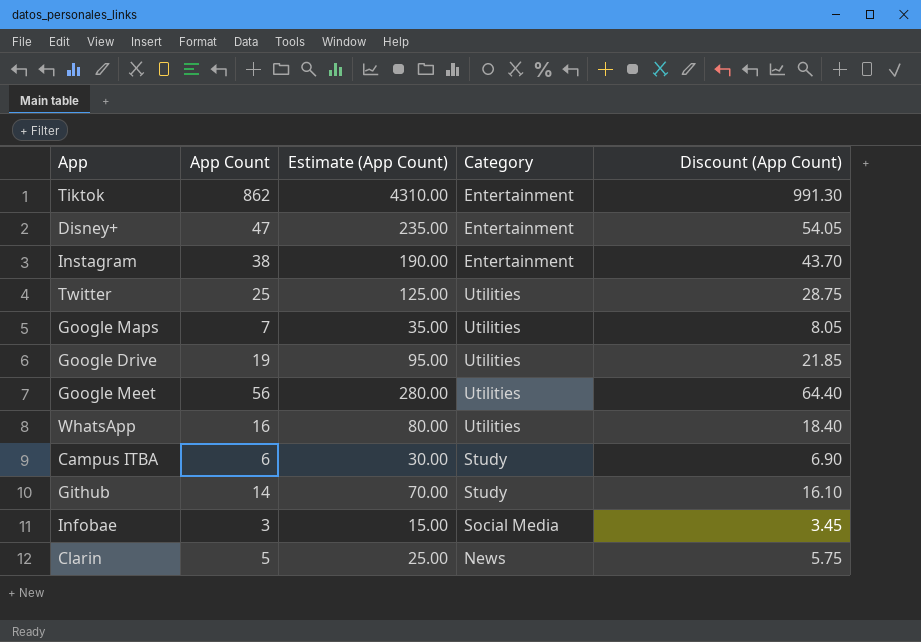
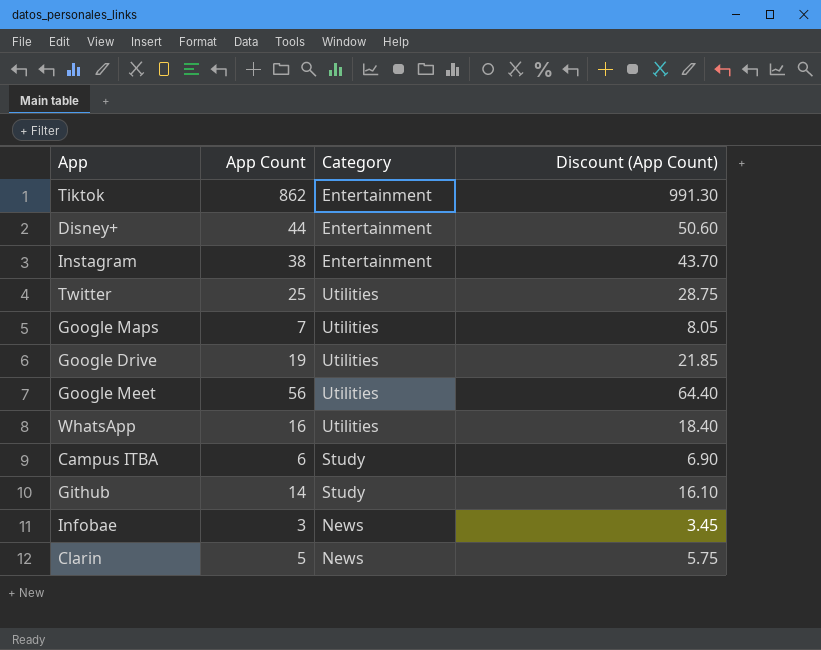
column Estimate (App Count) | formula: [App Count] * 5 -> none
Disney+ | App Count: 47 -> 44
Disney+ | Discount (App Count): 54.05 -> 50.60
Infobae | Category: Social Media -> News

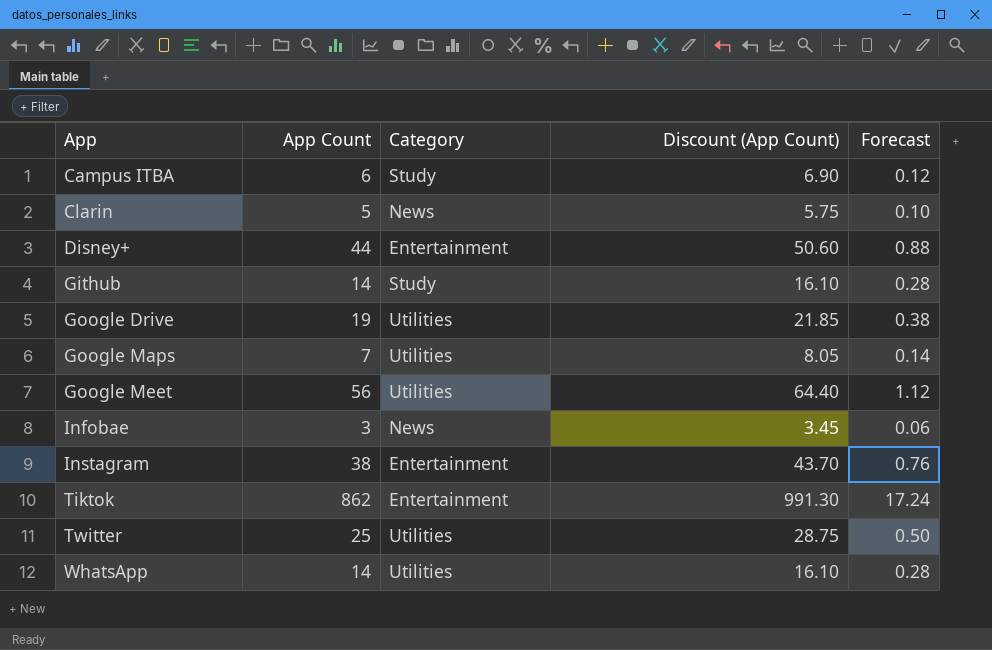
row order: none -> App ascending
column Forecast | formula: none -> [App Count] * 0.02
WhatsApp | App Count: 16 -> 14
WhatsApp | Discount (App Count): 18.40 -> 16.10

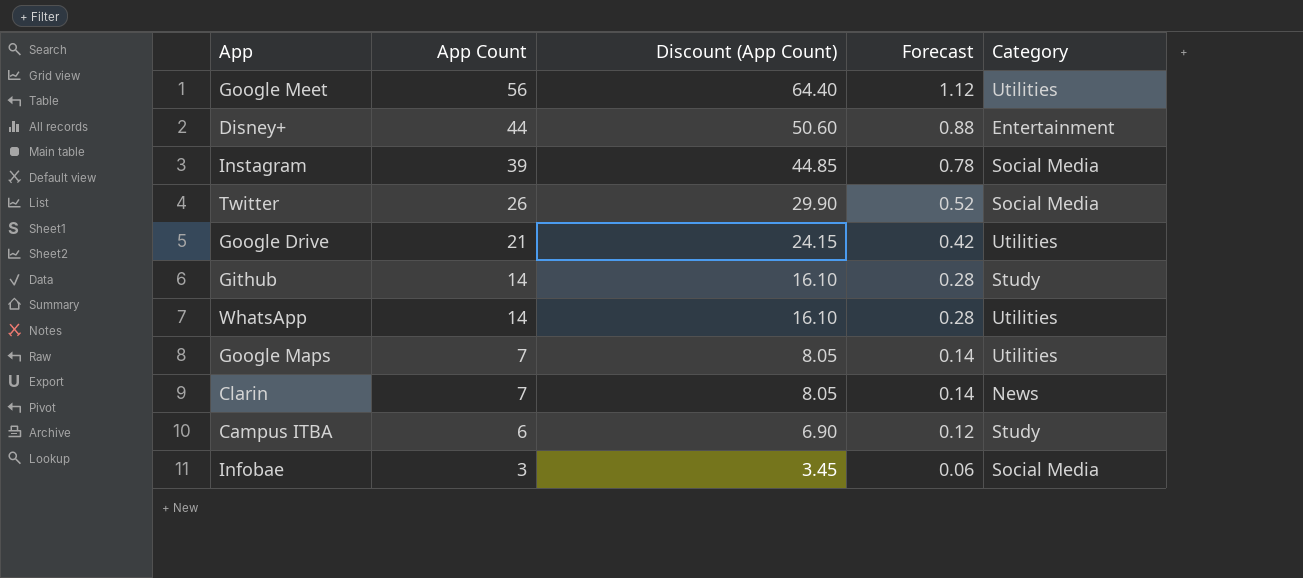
row order: App ascending -> App Count descending
column Category | position: 3 -> 5
row Tiktok: 862 | Entertainment | 991.30 | 17.24 -> none
Instagram | App Count: 38 -> 39
Instagram | Discount (App Count): 43.70 -> 44.85
Instagram | Forecast: 0.76 -> 0.78
Instagram | Category: Entertainment -> Social Media
Twitter | App Count: 25 -> 26
Twitter | Discount (App Count): 28.75 -> 29.90
Twitter | Forecast: 0.50 -> 0.52
Twitter | Category: Utilities -> Social Media
Google Drive | App Count: 19 -> 21
Google Drive | Discount (App Count): 21.85 -> 24.15
Google Drive | Forecast: 0.38 -> 0.42
Clarin | App Count: 5 -> 7
Clarin | Discount (App Count): 5.75 -> 8.05
Clarin | Forecast: 0.10 -> 0.14
Infobae | Category: News -> Social Media

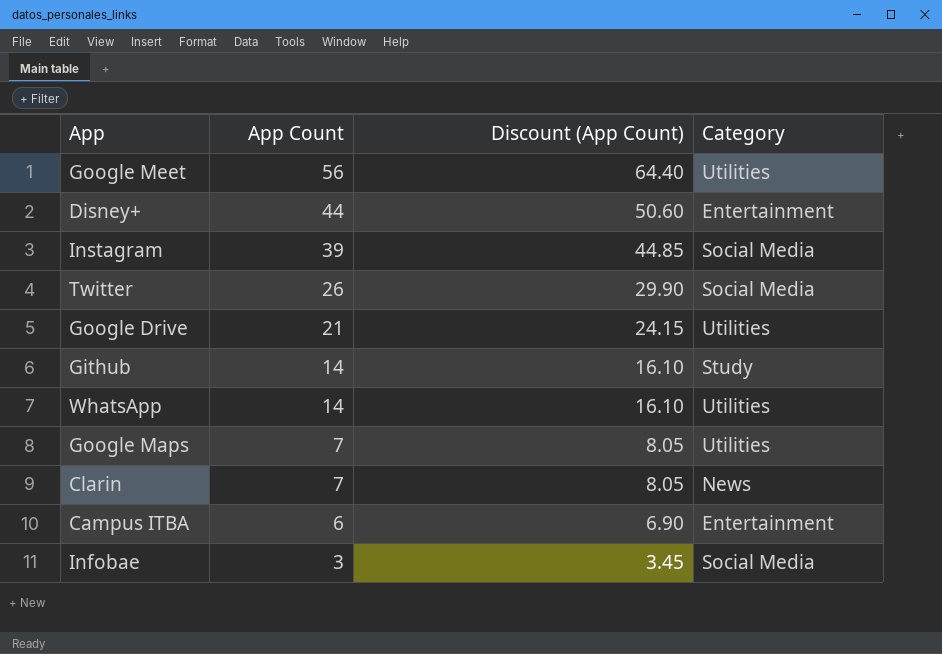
column Forecast | formula: [App Count] * 0.02 -> none
Campus ITBA | Category: Study -> Entertainment

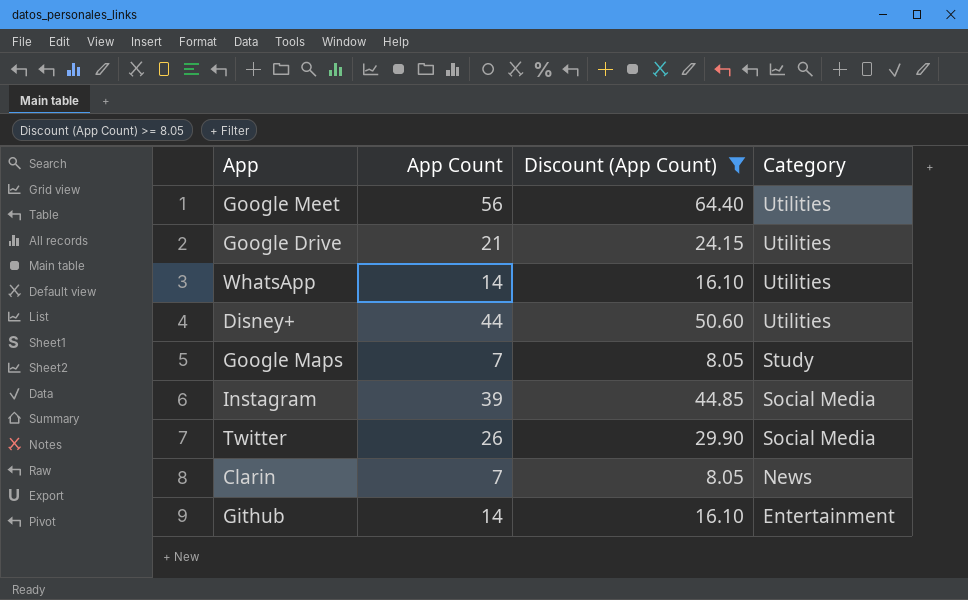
filter: none -> Discount (App Count) >= 8.05
row order: App Count descending -> Category descending
Disney+ | Category: Entertainment -> Utilities
Google Maps | Category: Utilities -> Study
Github | Category: Study -> Entertainment

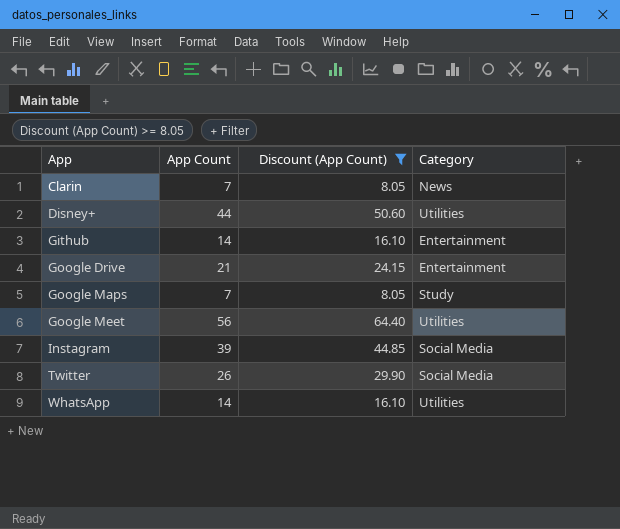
row order: Category descending -> App ascending
Google Drive | Category: Utilities -> Entertainment

